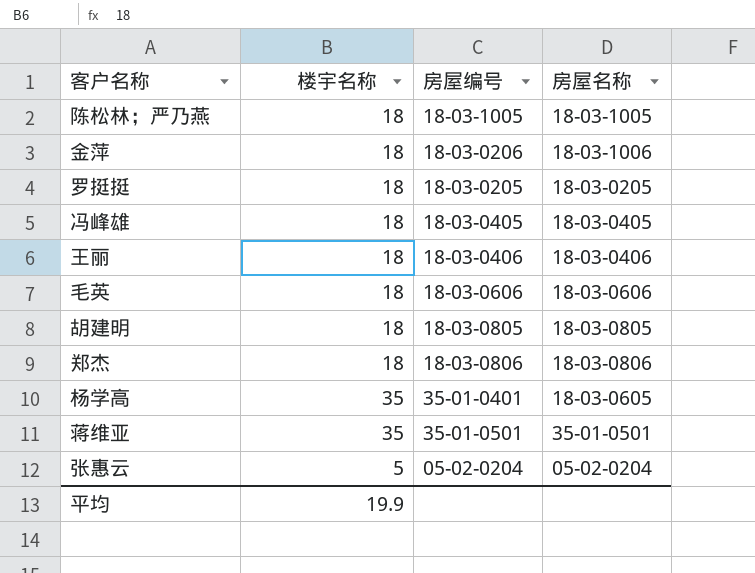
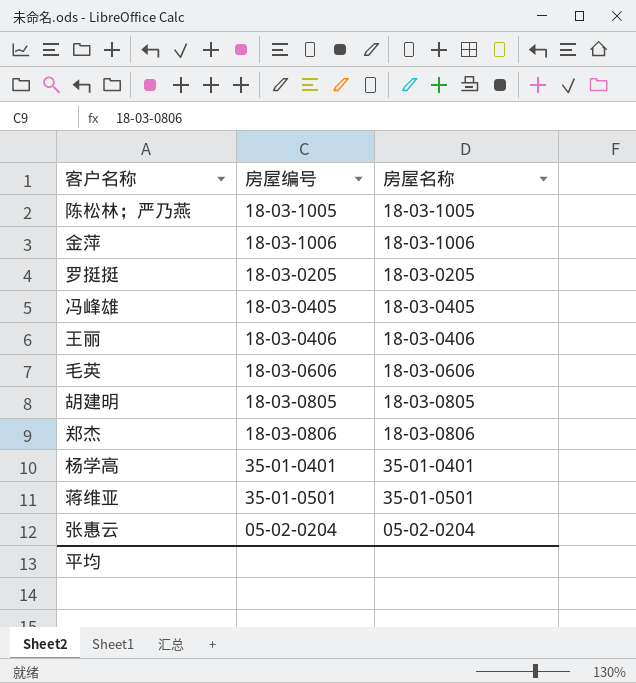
column 楼宇名称 | position: 2 -> none
金萍 | 房屋编号: 18-03-0206 -> 18-03-1006
杨学高 | 房屋名称: 18-03-0605 -> 35-01-0401

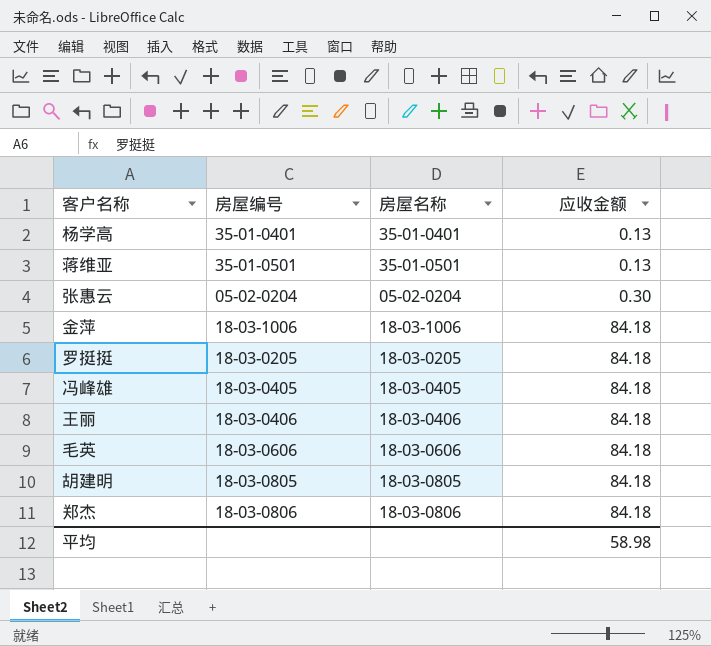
row order: none -> 应收金额 ascending
column 应收金额 | position: none -> 4
row 陈松林；严乃燕: 18-03-1005 | 18-03-1005 -> none

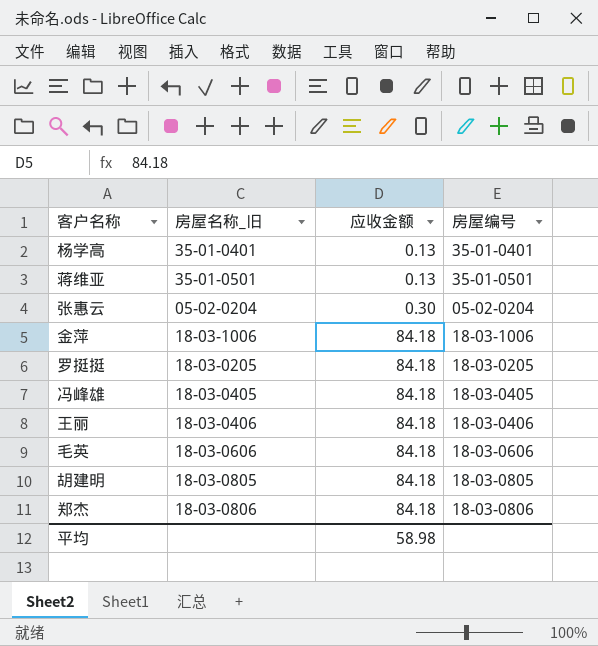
column name: 房屋名称 -> 房屋名称_旧
column 房屋编号 | position: 2 -> 4

